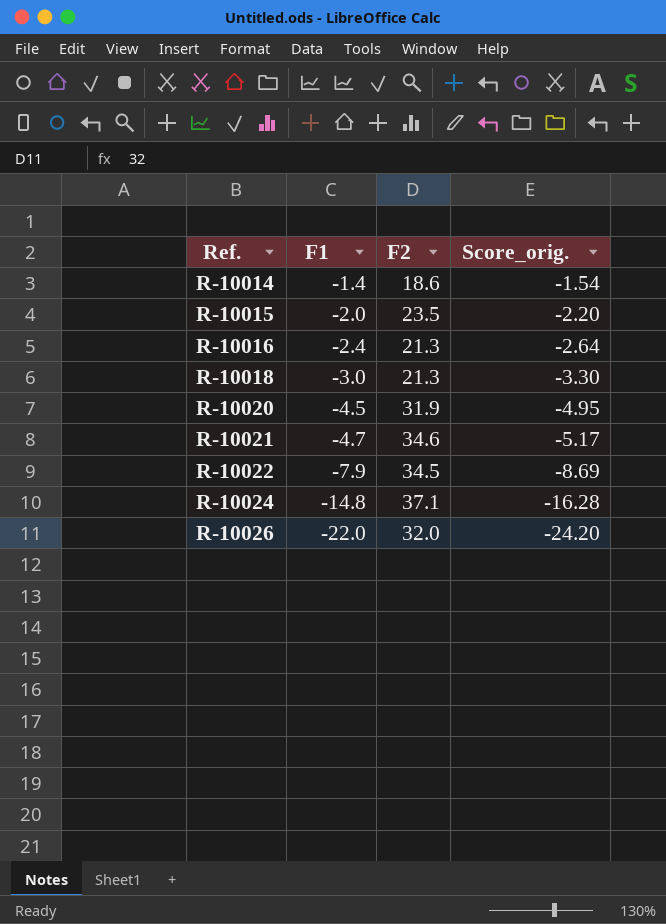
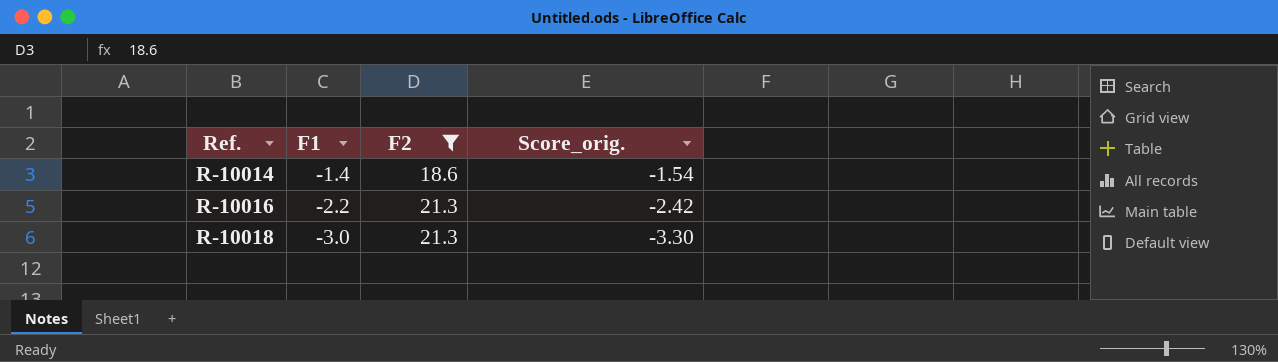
filter: none -> F2 <= 21.3
R-10016 | F1: -2.4 -> -2.2
R-10016 | Score_orig.: -2.64 -> -2.42

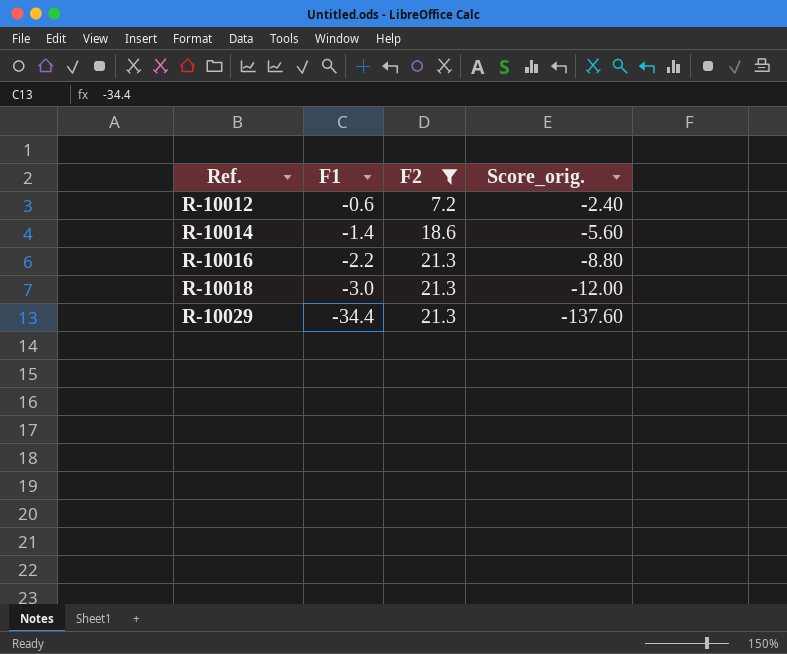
column Score_orig. | formula: [F1] * 1.1 -> [F1] * 4
row R-10012: none -> -0.6 | 7.2 | -2.40
row R-10029: none -> -34.4 | 21.3 | -137.60

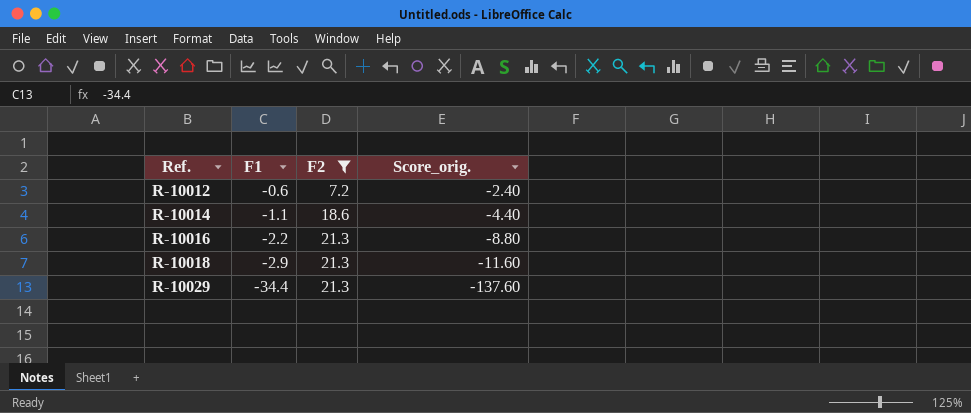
R-10014 | F1: -1.4 -> -1.1
R-10014 | Score_orig.: -5.60 -> -4.40
R-10018 | F1: -3.0 -> -2.9
R-10018 | Score_orig.: -12.00 -> -11.60

